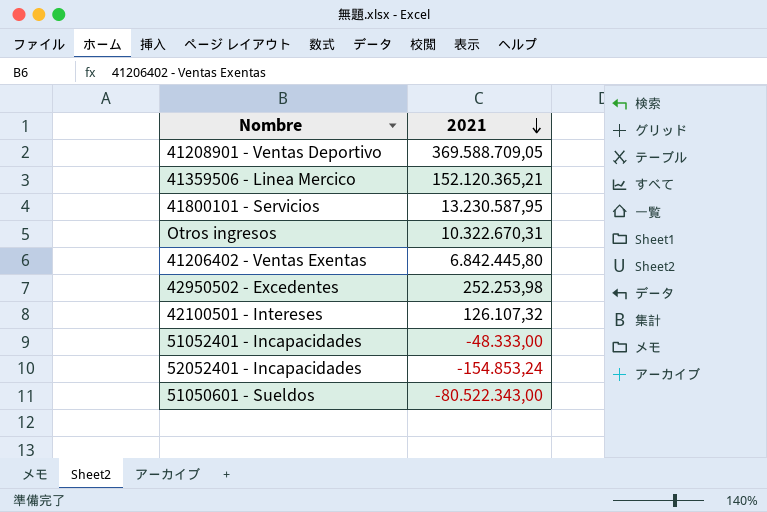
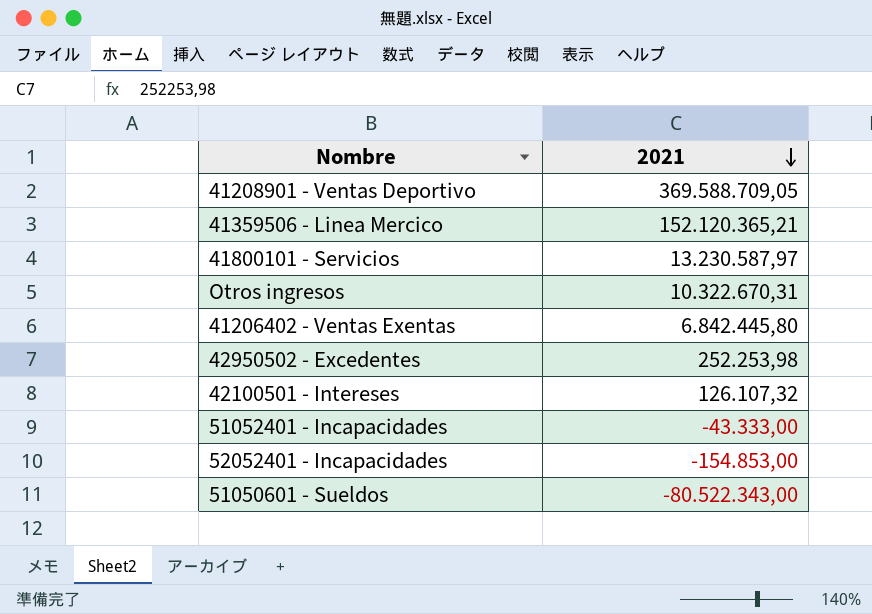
41800101 - Servicios | 2021: 13.230.587,95 -> 13.230.587,97
51052401 - Incapacidades | 2021: -48.333,00 -> -43.333,00
52052401 - Incapacidades | 2021: -154.853,24 -> -154.853,00

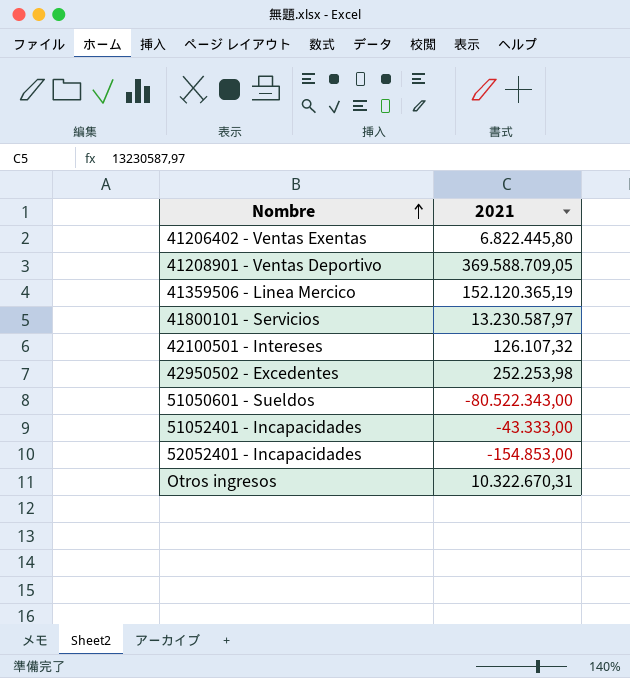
row order: 2021 descending -> Nombre ascending
41206402 - Ventas Exentas | 2021: 6.842.445,80 -> 6.822.445,80
41359506 - Linea Mercico | 2021: 152.120.365,21 -> 152.120.365,19

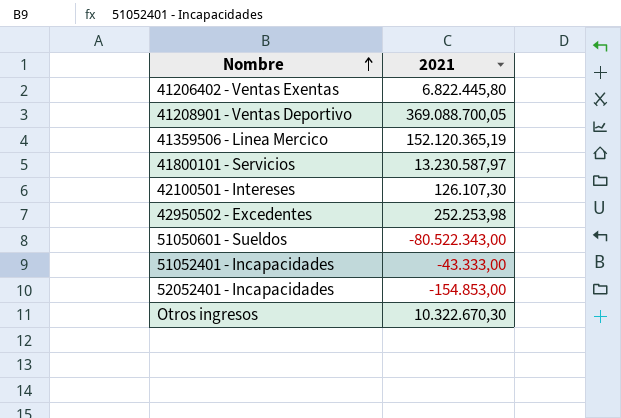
41208901 - Ventas Deportivo | 2021: 369.588.709,05 -> 369.088.700,05
42100501 - Intereses | 2021: 126.107,32 -> 126.107,30
Otros ingresos | 2021: 10.322.670,31 -> 10.322.670,30

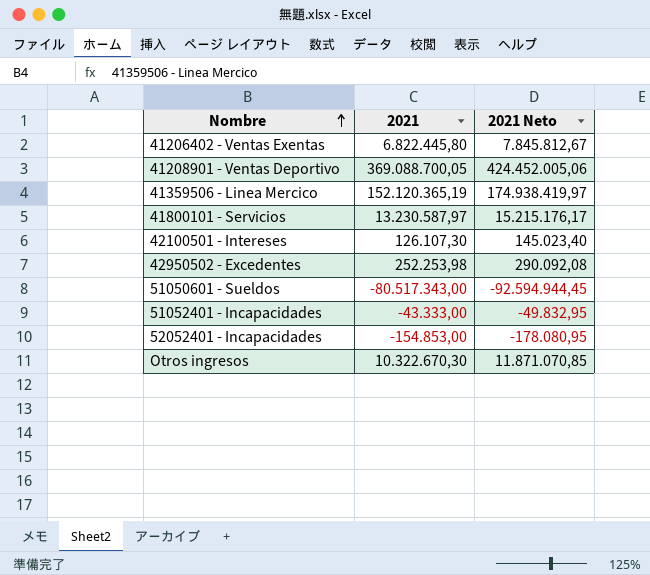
column 2021 Neto | formula: none -> [2021] * 1,15
51050601 - Sueldos | 2021: -80.522.343,00 -> -80.517.343,00

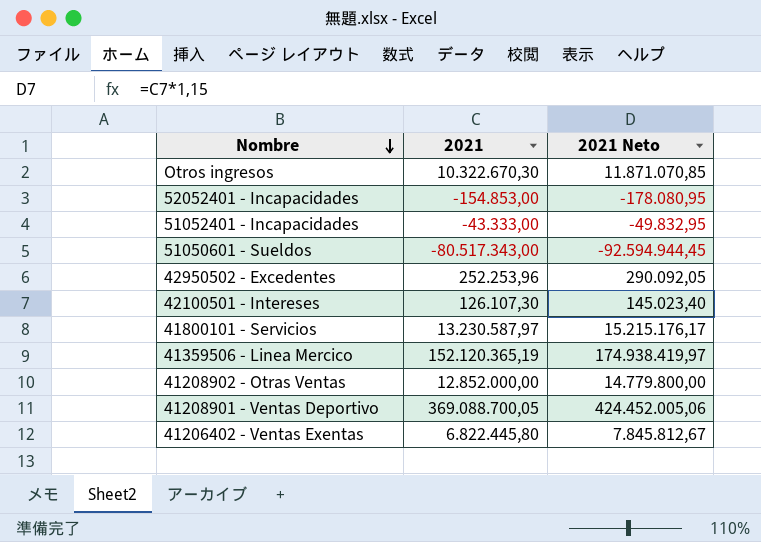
row order: Nombre ascending -> Nombre descending
42950502 - Excedentes | 2021: 252.253,98 -> 252.253,96
42950502 - Excedentes | 2021 Neto: 290.092,08 -> 290.092,05
row 41208902 - Otras Ventas: none -> 12.852.000,00 | 14.779.800,00

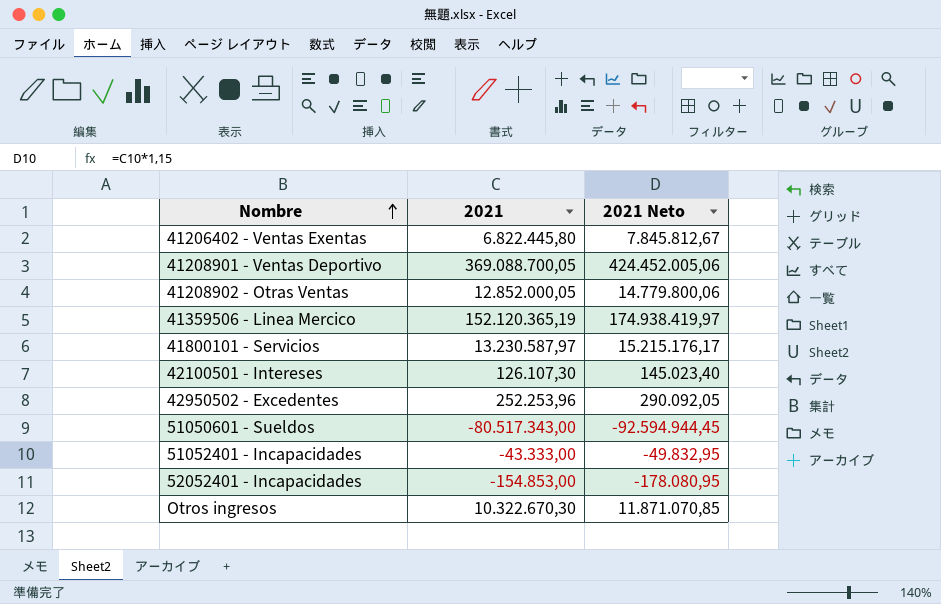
row order: Nombre descending -> Nombre ascending
41208902 - Otras Ventas | 2021: 12.852.000,00 -> 12.852.000,05
41208902 - Otras Ventas | 2021 Neto: 14.779.800,00 -> 14.779.800,06

